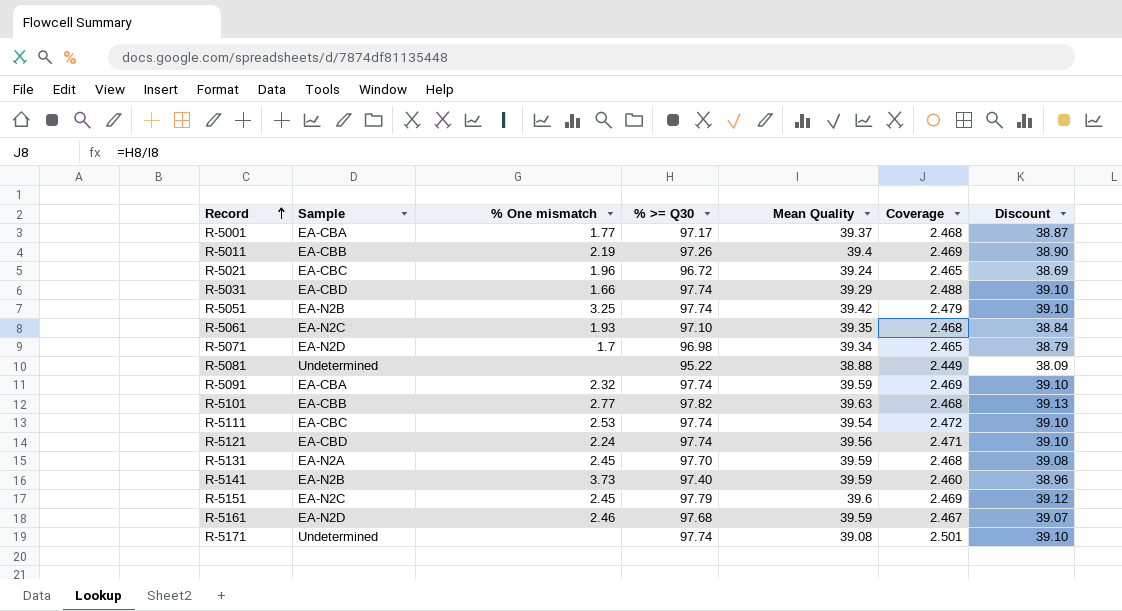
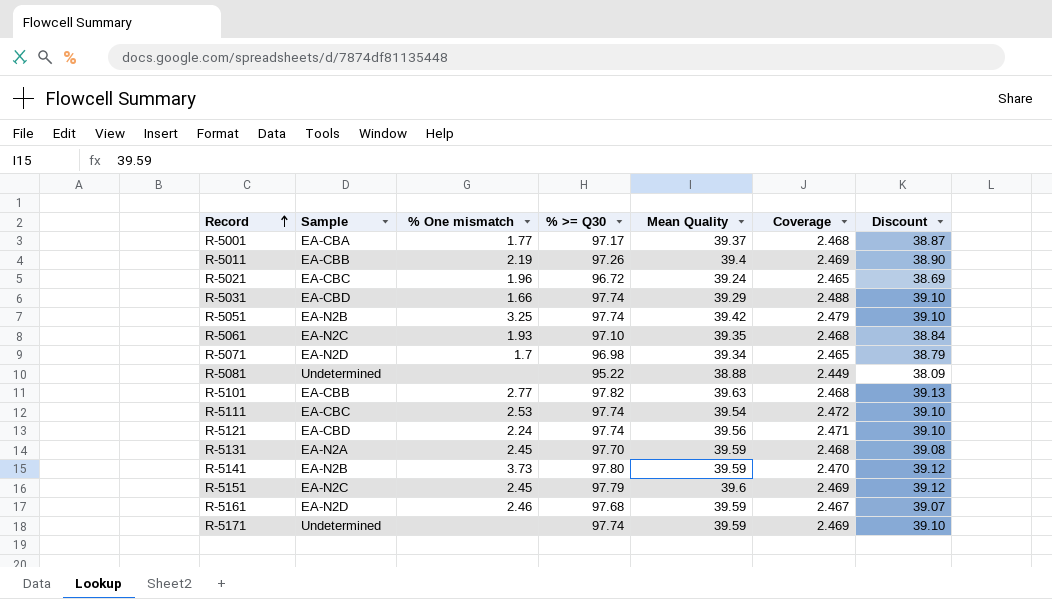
row R-5091: EA-CBA | 2.32 | 97.74 | 39.59 | 2.469 | 39.10 -> none
R-5141 | % >= Q30: 97.40 -> 97.80
R-5141 | Coverage: 2.460 -> 2.470
R-5141 | Discount: 38.96 -> 39.12
R-5171 | Mean Quality: 39.08 -> 39.59
R-5171 | Coverage: 2.501 -> 2.469

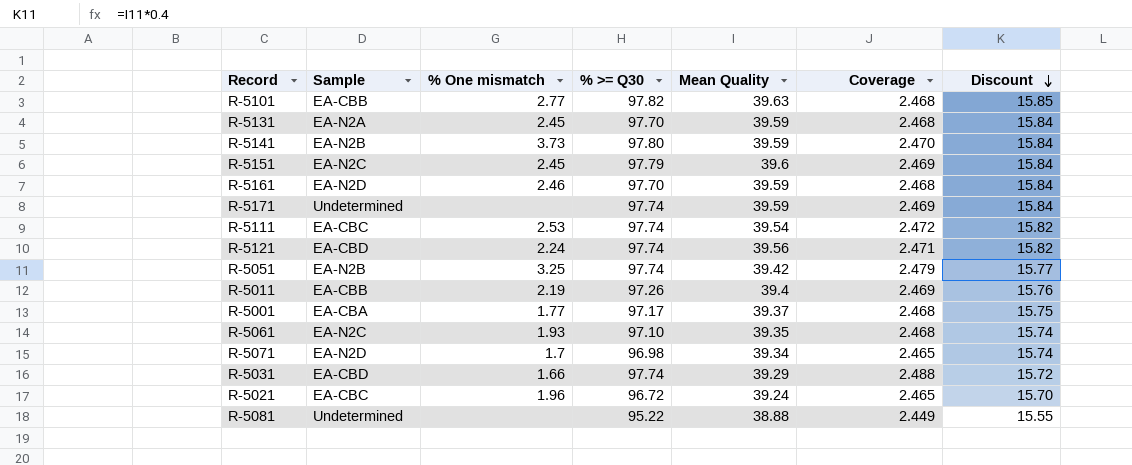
row order: Record ascending -> Discount descending
column Discount | formula: [% >= Q30] * 0.4 -> [Mean Quality] * 0.4
R-5161 | % >= Q30: 97.68 -> 97.70
R-5161 | Coverage: 2.467 -> 2.468

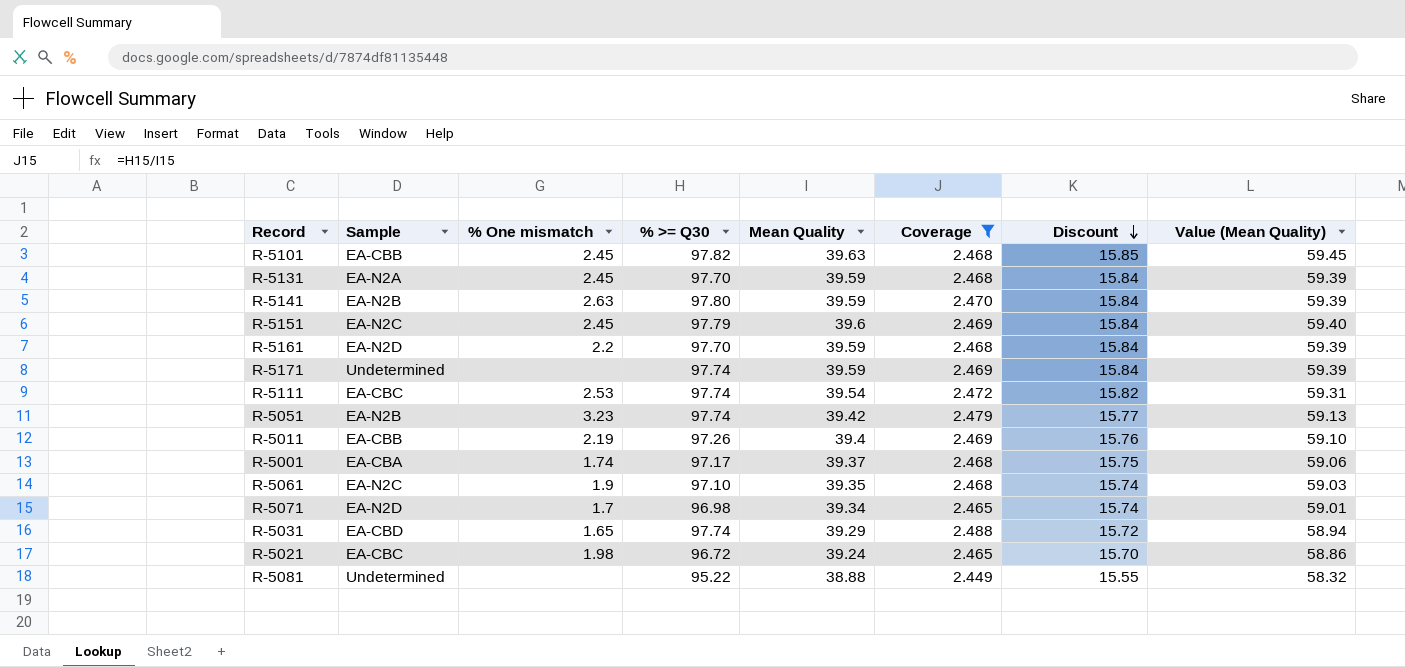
filter: none -> Coverage != 2.471
column Value (Mean Quality) | formula: none -> [Mean Quality] * 1.5
R-5101 | % One mismatch: 2.77 -> 2.45
R-5141 | % One mismatch: 3.73 -> 2.63
R-5161 | % One mismatch: 2.46 -> 2.2
R-5051 | % One mismatch: 3.25 -> 3.23
R-5001 | % One mismatch: 1.77 -> 1.74
R-5061 | % One mismatch: 1.93 -> 1.9
R-5031 | % One mismatch: 1.66 -> 1.65
R-5021 | % One mismatch: 1.96 -> 1.98

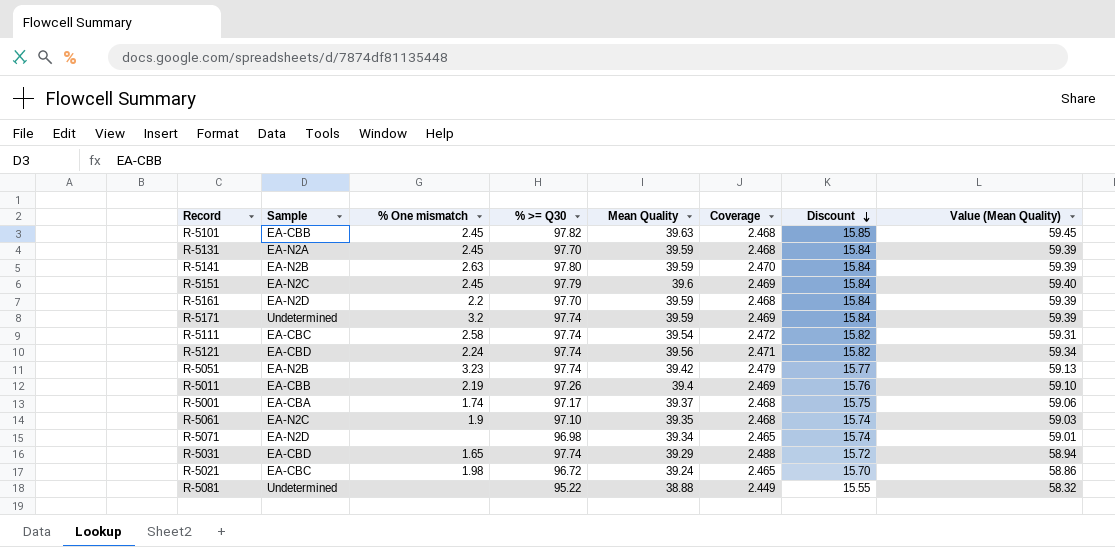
filter: Coverage != 2.471 -> none
R-5171 | % One mismatch: none -> 3.2
R-5111 | % One mismatch: 2.53 -> 2.58
R-5071 | % One mismatch: 1.7 -> none

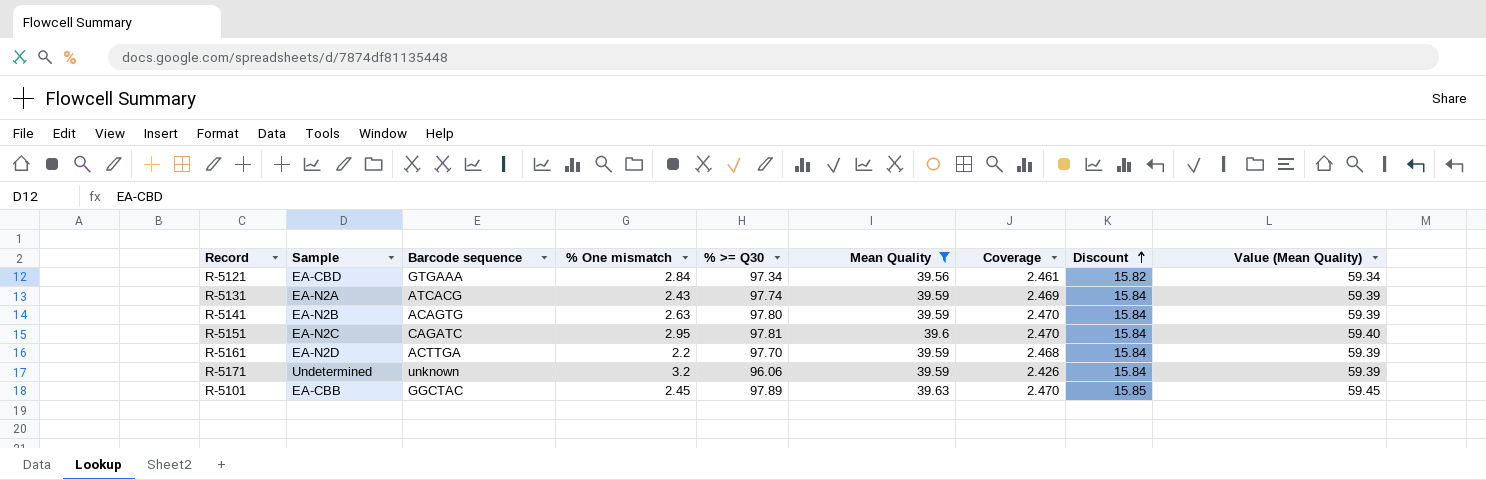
filter: none -> Mean Quality >= 39.56
row order: Discount descending -> Discount ascending
column Barcode sequence | position: none -> 3
R-5121 | % One mismatch: 2.24 -> 2.84
R-5121 | % >= Q30: 97.74 -> 97.34
R-5121 | Coverage: 2.471 -> 2.461
R-5131 | % One mismatch: 2.45 -> 2.43
R-5131 | % >= Q30: 97.70 -> 97.74
R-5131 | Coverage: 2.468 -> 2.469
R-5151 | % One mismatch: 2.45 -> 2.95
R-5151 | % >= Q30: 97.79 -> 97.81
R-5151 | Coverage: 2.469 -> 2.470
R-5171 | % >= Q30: 97.74 -> 96.06
R-5171 | Coverage: 2.469 -> 2.426
R-5101 | % >= Q30: 97.82 -> 97.89
R-5101 | Coverage: 2.468 -> 2.470

